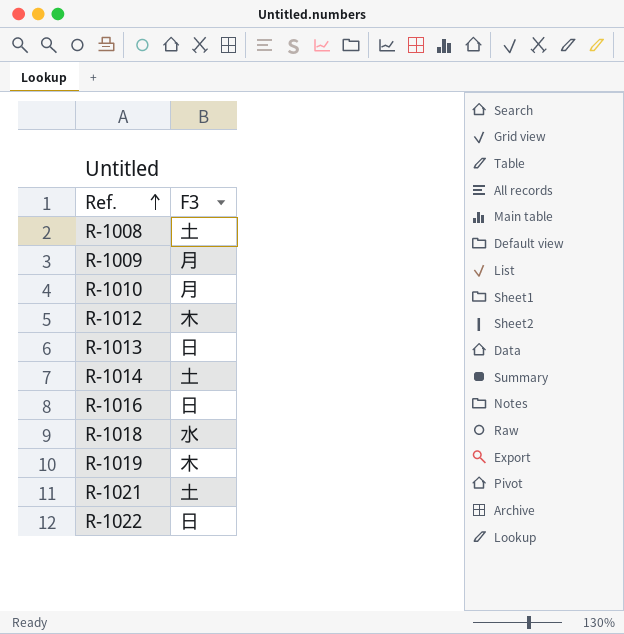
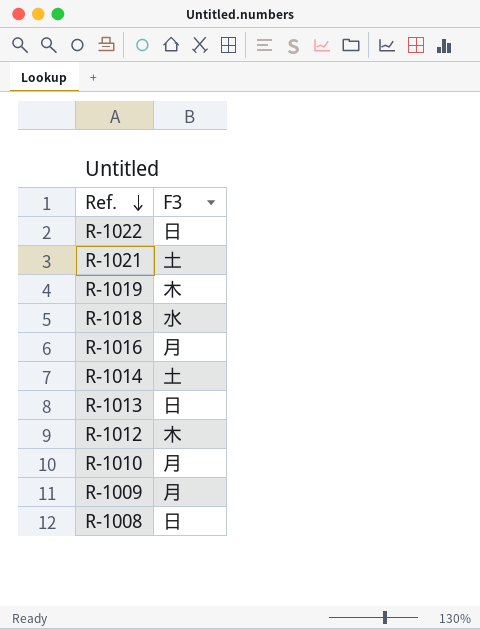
row order: Ref. ascending -> Ref. descending
R-1016 | F3: 日 -> 月
R-1008 | F3: 土 -> 日

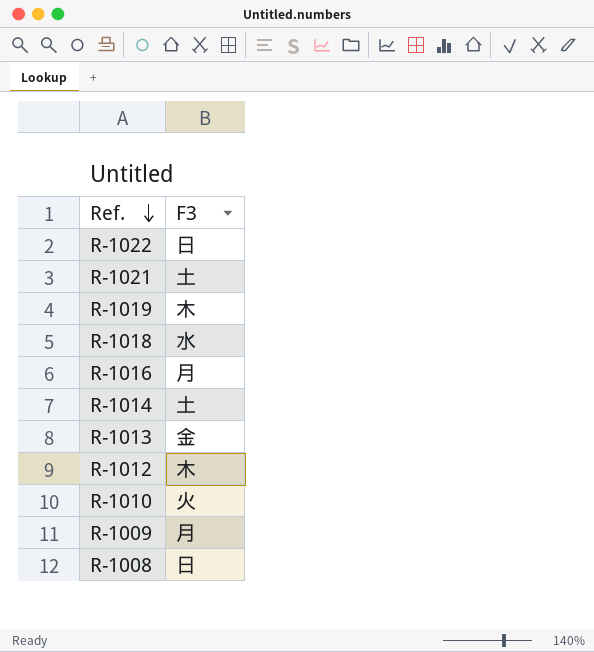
R-1013 | F3: 日 -> 金
R-1010 | F3: 月 -> 火

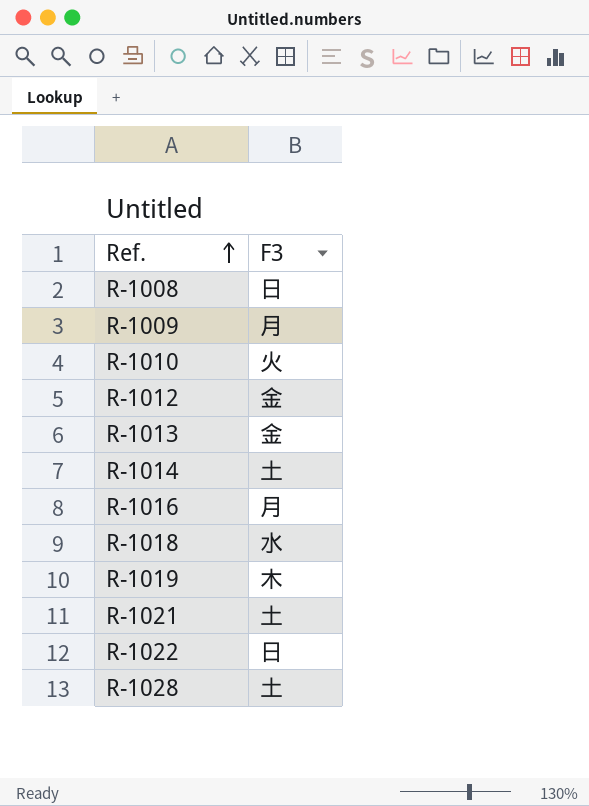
row order: Ref. descending -> Ref. ascending
R-1012 | F3: 木 -> 金
row R-1028: none -> 土

